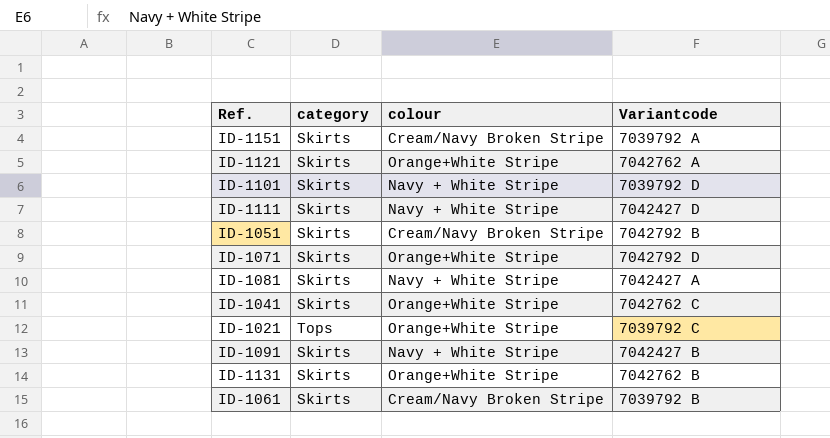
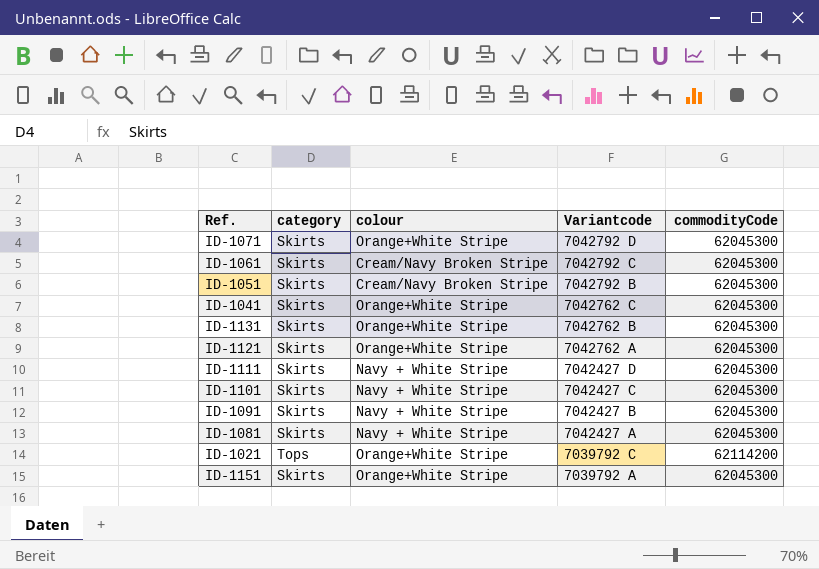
row order: none -> Variantcode descending
column commodityCode | position: none -> 5
ID-1061 | Variantcode: 7039792 B -> 7042792 C
ID-1101 | Variantcode: 7039792 D -> 7042427 C
ID-1151 | colour: Cream/Navy Broken Stripe -> Orange+White Stripe

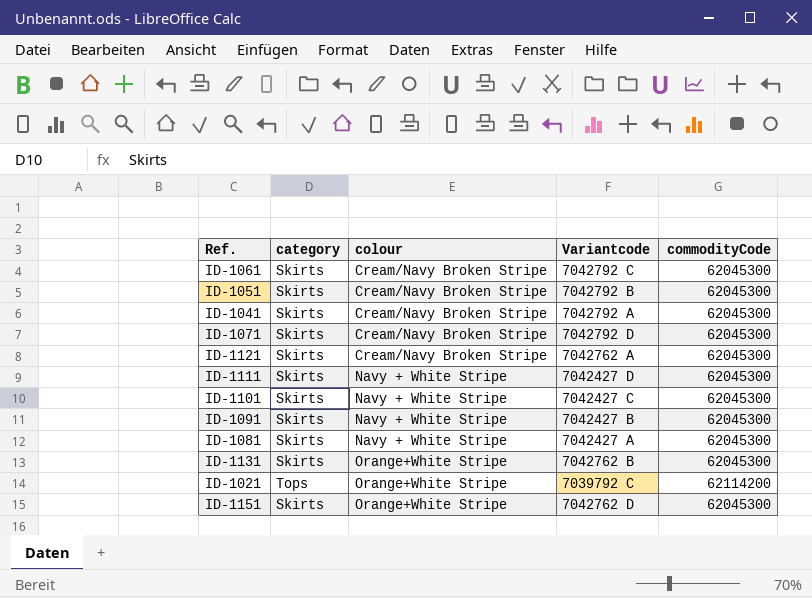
row order: Variantcode descending -> colour ascending
ID-1041 | colour: Orange+White Stripe -> Cream/Navy Broken Stripe
ID-1041 | Variantcode: 7042762 C -> 7042792 A
ID-1071 | colour: Orange+White Stripe -> Cream/Navy Broken Stripe
ID-1121 | colour: Orange+White Stripe -> Cream/Navy Broken Stripe
ID-1151 | Variantcode: 7039792 A -> 7042762 D

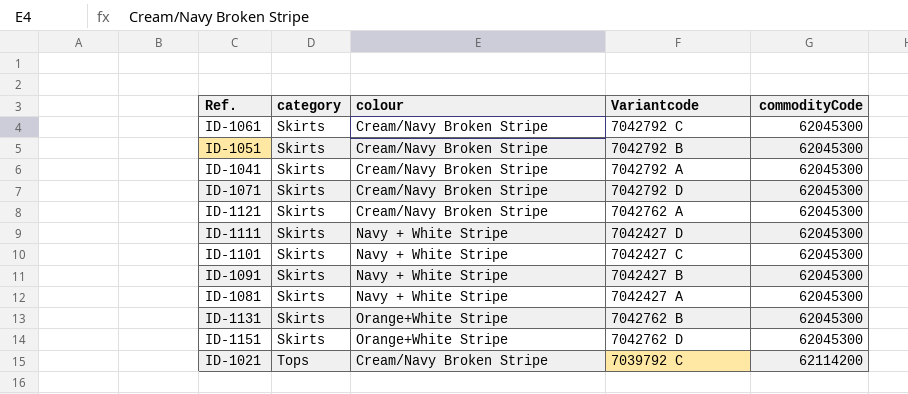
row order: colour ascending -> category ascending
ID-1021 | colour: Orange+White Stripe -> Cream/Navy Broken Stripe

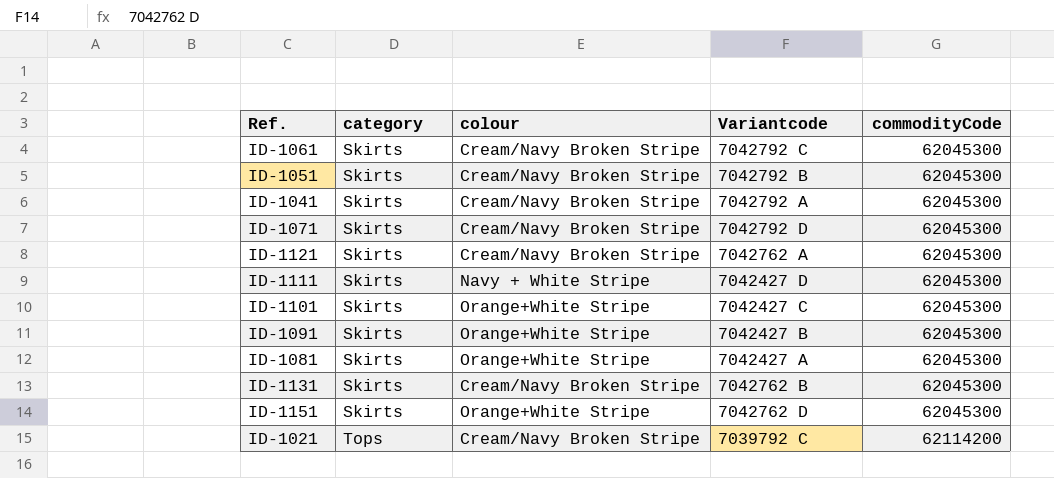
ID-1101 | colour: Navy + White Stripe -> Orange+White Stripe
ID-1091 | colour: Navy + White Stripe -> Orange+White Stripe
ID-1081 | colour: Navy + White Stripe -> Orange+White Stripe
ID-1131 | colour: Orange+White Stripe -> Cream/Navy Broken Stripe

